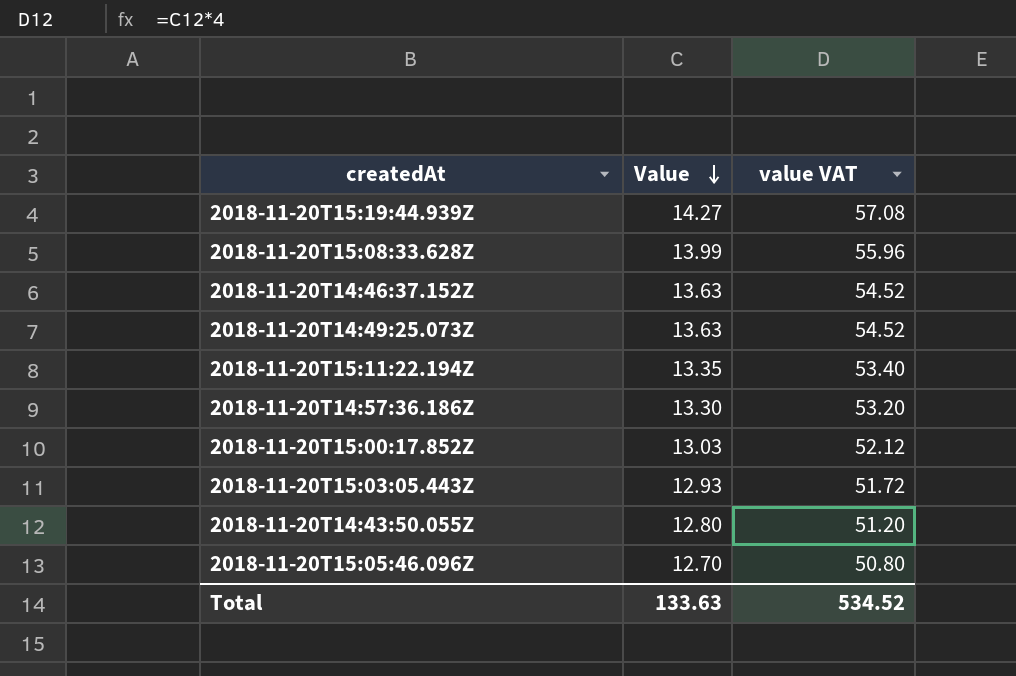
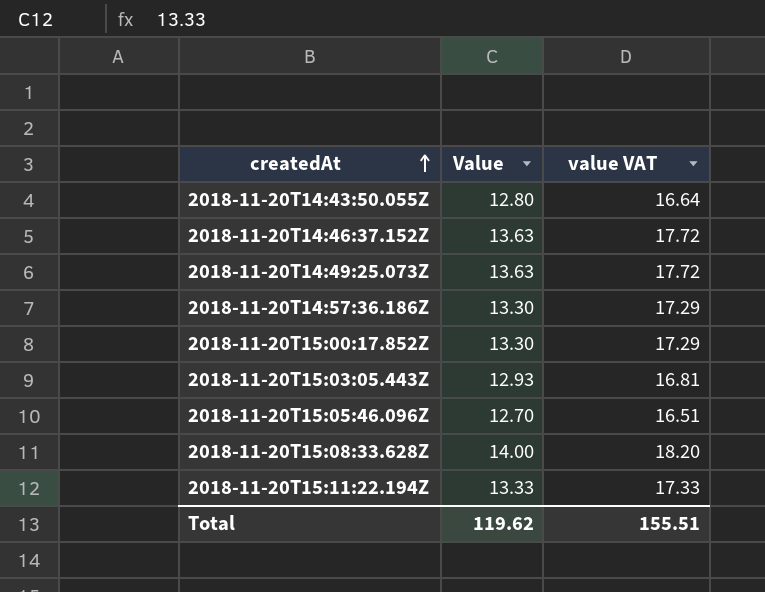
row order: Value descending -> createdAt ascending
column value VAT | formula: [Value] * 4 -> [Value] * 1.3
row 2018-11-20T15:19:44.939Z: 14.27 | 57.08 -> none
2018-11-20T15:00:17.852Z | Value: 13.03 -> 13.30
2018-11-20T15:08:33.628Z | Value: 13.99 -> 14.00
2018-11-20T15:11:22.194Z | Value: 13.35 -> 13.33
Total | Value: 133.63 -> 119.62
Total | value VAT: 534.52 -> 155.51

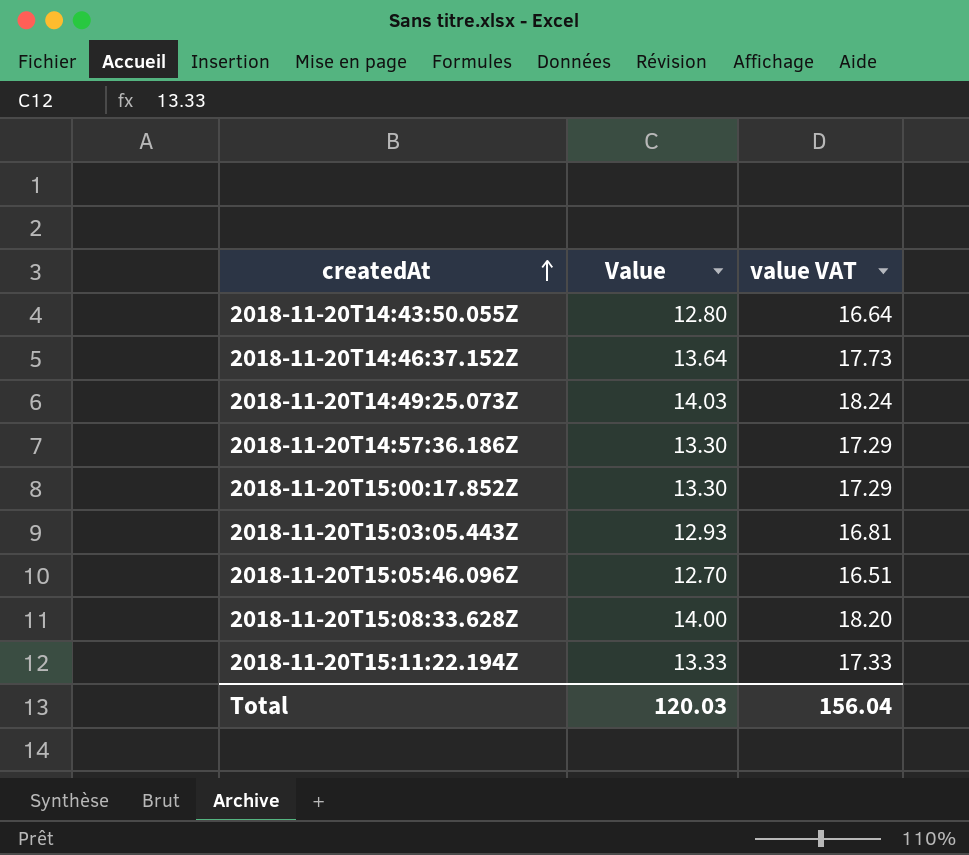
2018-11-20T14:46:37.152Z | Value: 13.63 -> 13.64
2018-11-20T14:46:37.152Z | value VAT: 17.72 -> 17.73
2018-11-20T14:49:25.073Z | Value: 13.63 -> 14.03
2018-11-20T14:49:25.073Z | value VAT: 17.72 -> 18.24
Total | Value: 119.62 -> 120.03
Total | value VAT: 155.51 -> 156.04

